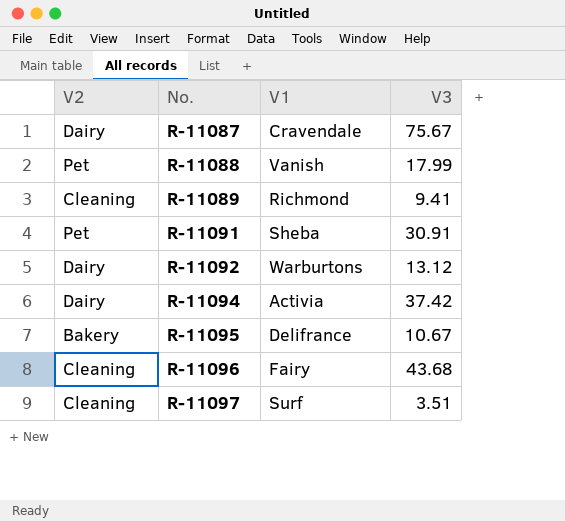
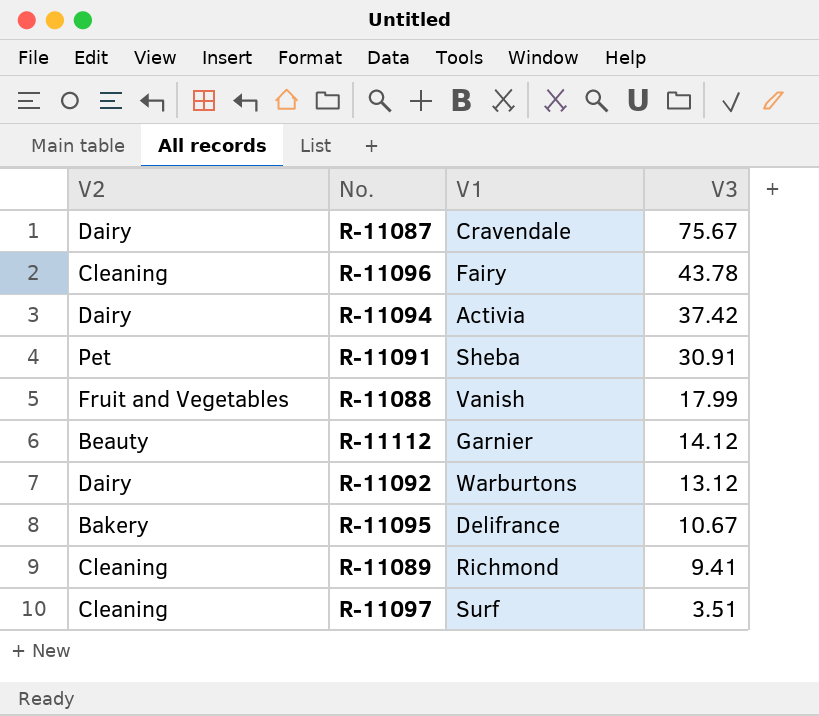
row order: No. ascending -> V3 descending
R-11096 | V3: 43.68 -> 43.78
R-11088 | V2: Pet -> Fruit and Vegetables
row R-11112: none -> Beauty | Garnier | 14.12

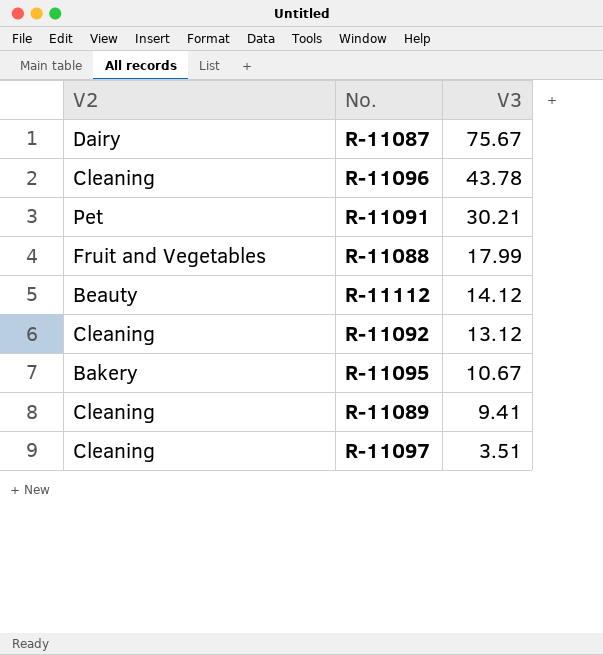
column V1 | position: 3 -> none
row R-11094: Dairy | Activia | 37.42 -> none
R-11091 | V3: 30.91 -> 30.21
R-11092 | V2: Dairy -> Cleaning

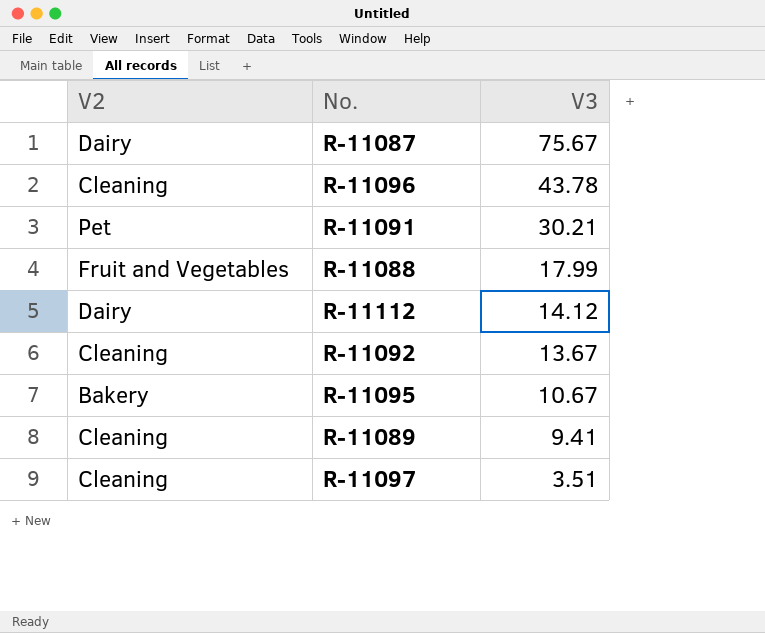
R-11112 | V2: Beauty -> Dairy
R-11092 | V3: 13.12 -> 13.67

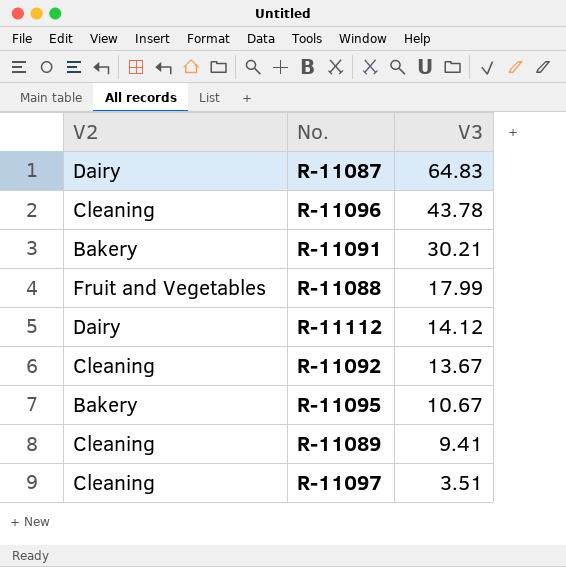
R-11087 | V3: 75.67 -> 64.83
R-11091 | V2: Pet -> Bakery

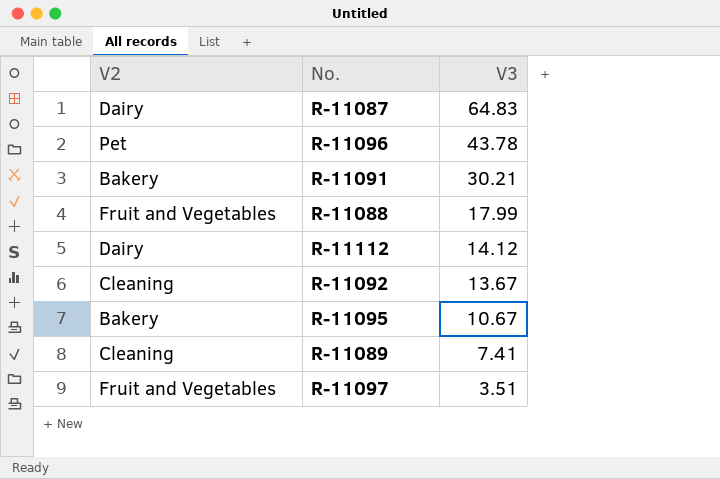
R-11096 | V2: Cleaning -> Pet
R-11089 | V3: 9.41 -> 7.41
R-11097 | V2: Cleaning -> Fruit and Vegetables

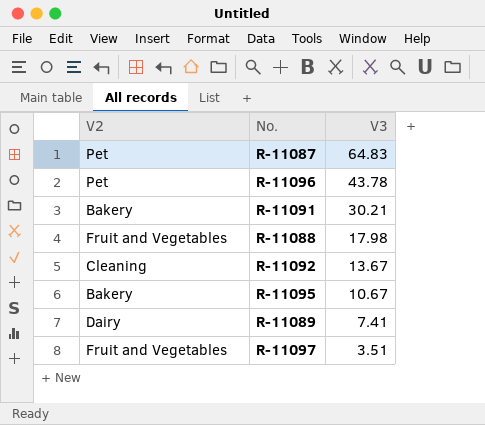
row R-11112: Dairy | 14.12 -> none
R-11087 | V2: Dairy -> Pet
R-11088 | V3: 17.99 -> 17.98
R-11089 | V2: Cleaning -> Dairy

